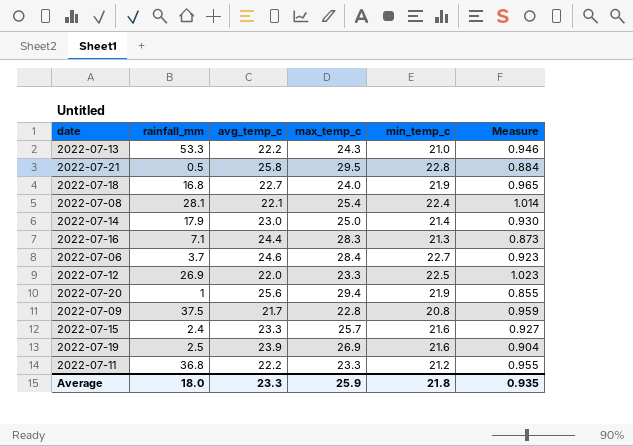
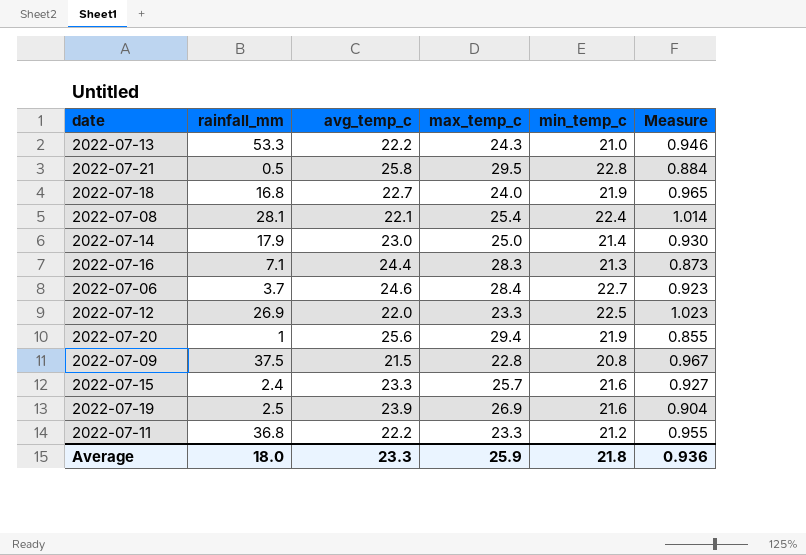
2022-07-09 | avg_temp_c: 21.7 -> 21.5
2022-07-09 | Measure: 0.959 -> 0.967
Average | Measure: 0.935 -> 0.936

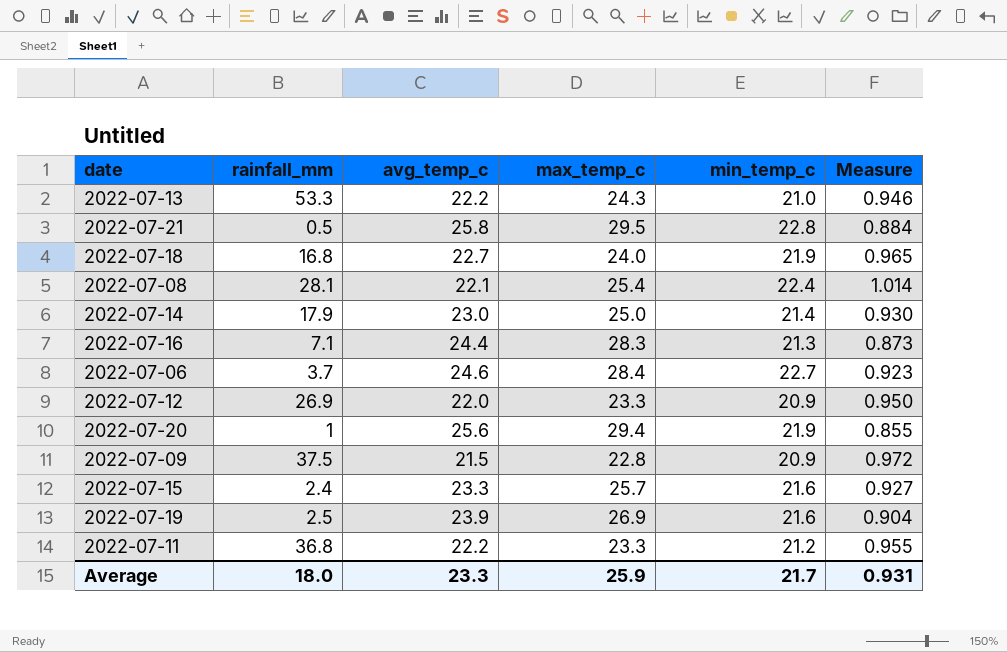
2022-07-12 | min_temp_c: 22.5 -> 20.9
2022-07-12 | Measure: 1.023 -> 0.950
2022-07-09 | min_temp_c: 20.8 -> 20.9
2022-07-09 | Measure: 0.967 -> 0.972
Average | min_temp_c: 21.8 -> 21.7
Average | Measure: 0.936 -> 0.931

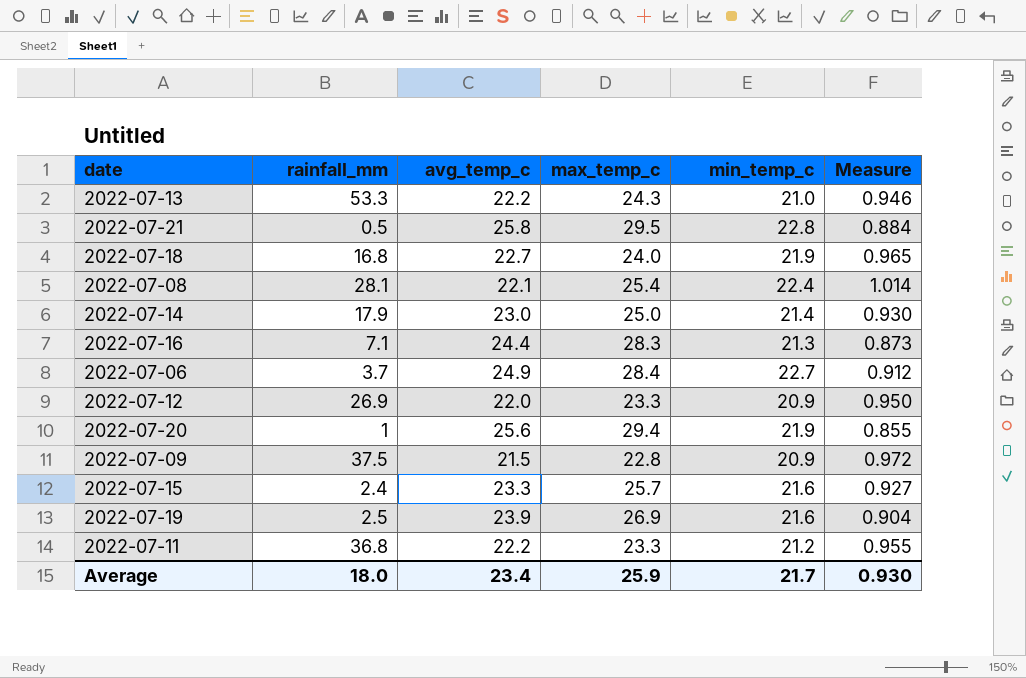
2022-07-06 | avg_temp_c: 24.6 -> 24.9
2022-07-06 | Measure: 0.923 -> 0.912
Average | avg_temp_c: 23.3 -> 23.4
Average | Measure: 0.931 -> 0.930

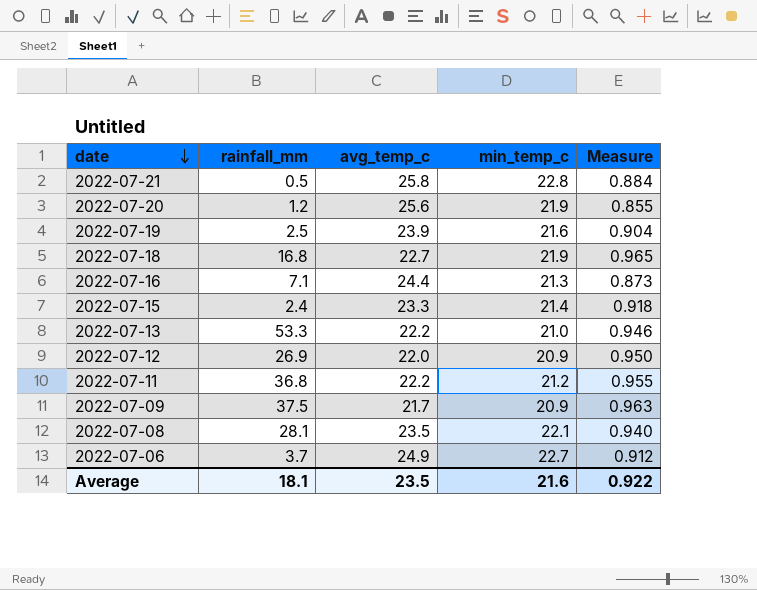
row order: none -> date descending
column max_temp_c | position: 4 -> none
row 2022-07-14: 17.9 | 23.0 | 25.0 | 21.4 | 0.930 -> none
2022-07-20 | rainfall_mm: 1 -> 1.2
2022-07-15 | min_temp_c: 21.6 -> 21.4
2022-07-15 | Measure: 0.927 -> 0.918
2022-07-09 | avg_temp_c: 21.5 -> 21.7
2022-07-09 | Measure: 0.972 -> 0.963
2022-07-08 | avg_temp_c: 22.1 -> 23.5
2022-07-08 | min_temp_c: 22.4 -> 22.1
2022-07-08 | Measure: 1.014 -> 0.940
Average | rainfall_mm: 18.0 -> 18.1
Average | avg_temp_c: 23.4 -> 23.5
Average | min_temp_c: 21.7 -> 21.6
Average | Measure: 0.930 -> 0.922

